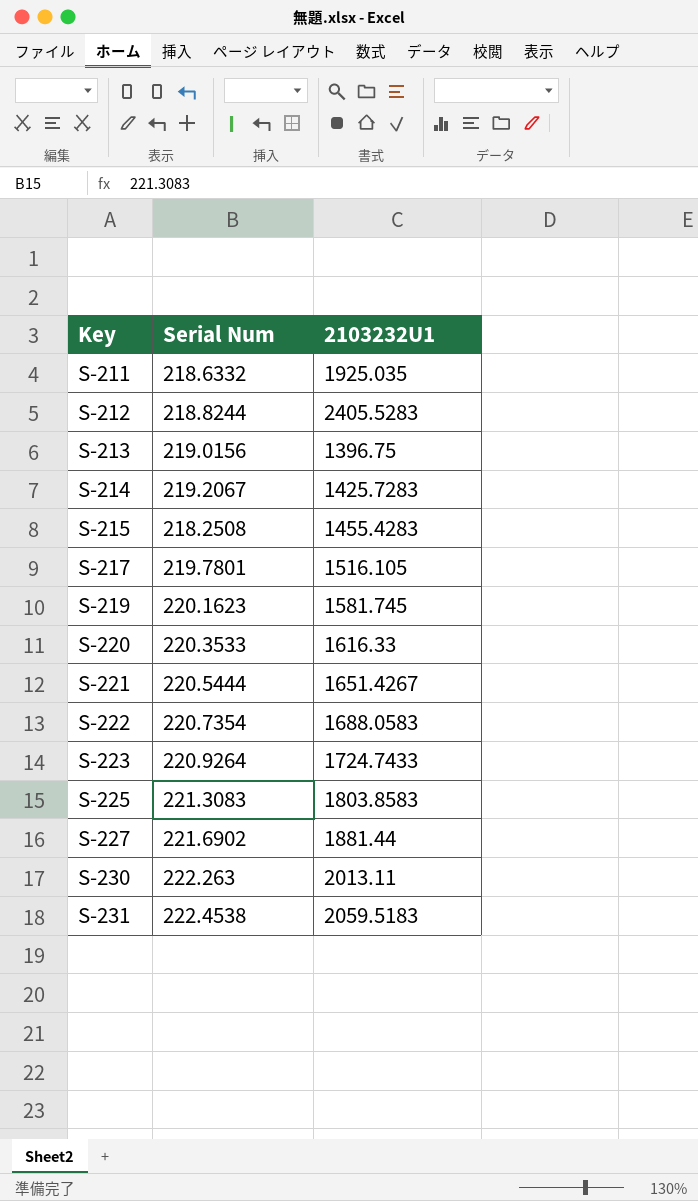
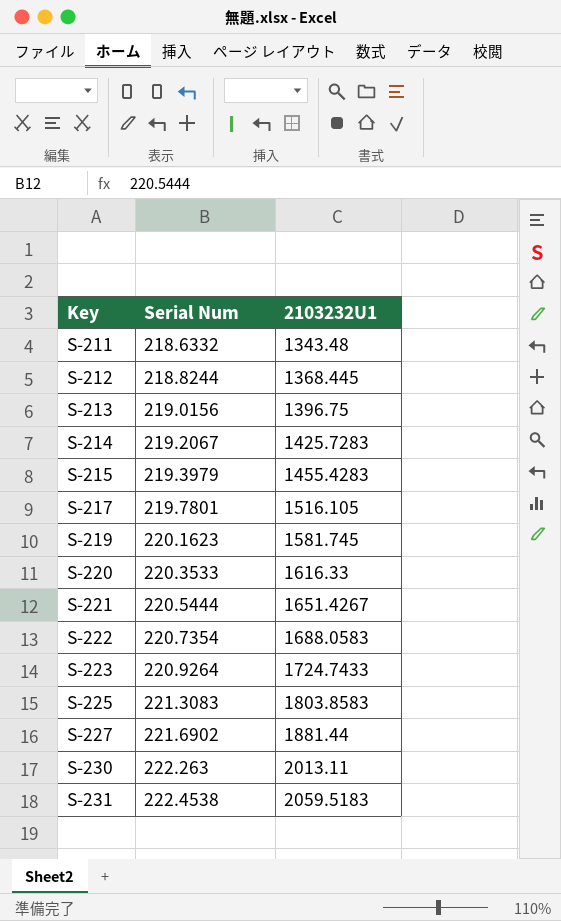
S-211 | 2103232U1: 1925.035 -> 1343.48
S-212 | 2103232U1: 2405.5283 -> 1368.445
S-215 | Serial Num: 218.2508 -> 219.3979

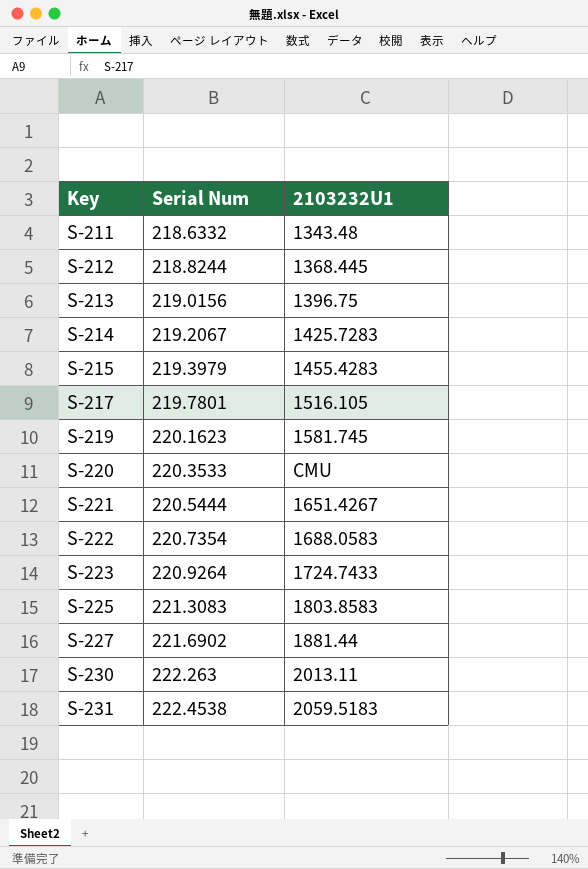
S-220 | 2103232U1: 1616.33 -> CMU

